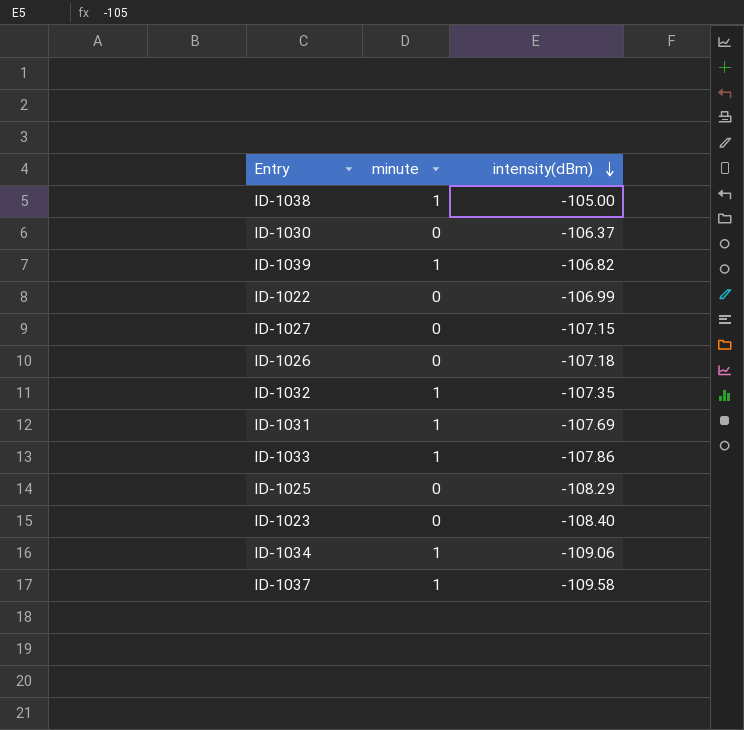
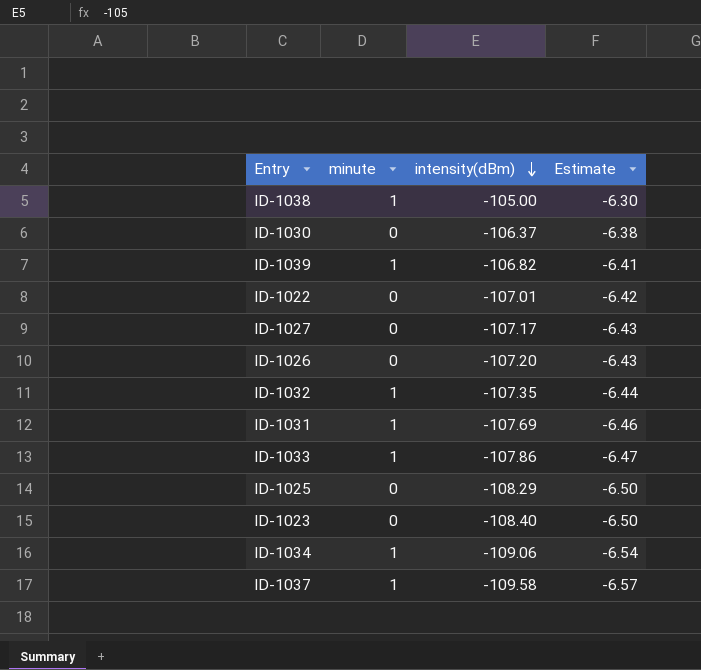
column Estimate | formula: none -> [intensity(dBm)] * 0.06
ID-1022 | intensity(dBm): -106.99 -> -107.01
ID-1027 | intensity(dBm): -107.15 -> -107.17
ID-1026 | intensity(dBm): -107.18 -> -107.20

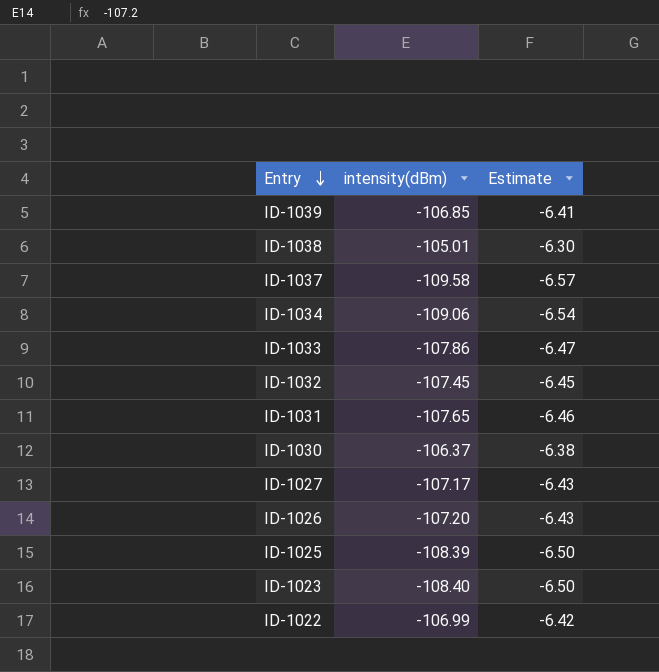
row order: intensity(dBm) descending -> Entry descending
column minute | position: 2 -> none
ID-1039 | intensity(dBm): -106.82 -> -106.85
ID-1038 | intensity(dBm): -105.00 -> -105.01
ID-1032 | intensity(dBm): -107.35 -> -107.45
ID-1032 | Estimate: -6.44 -> -6.45
ID-1031 | intensity(dBm): -107.69 -> -107.65
ID-1025 | intensity(dBm): -108.29 -> -108.39
ID-1022 | intensity(dBm): -107.01 -> -106.99

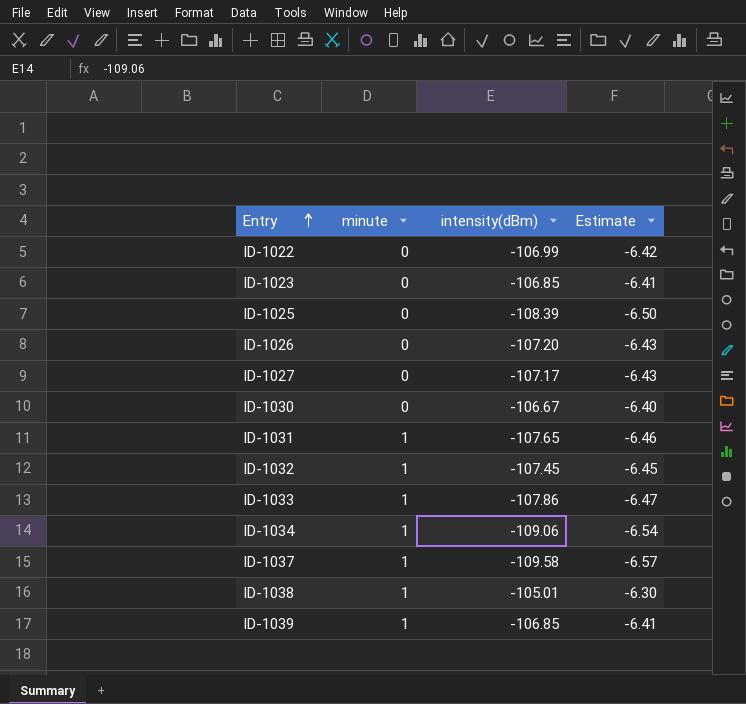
row order: Entry descending -> Entry ascending
column minute | position: none -> 2
ID-1023 | intensity(dBm): -108.40 -> -106.85
ID-1023 | Estimate: -6.50 -> -6.41
ID-1030 | intensity(dBm): -106.37 -> -106.67
ID-1030 | Estimate: -6.38 -> -6.40

